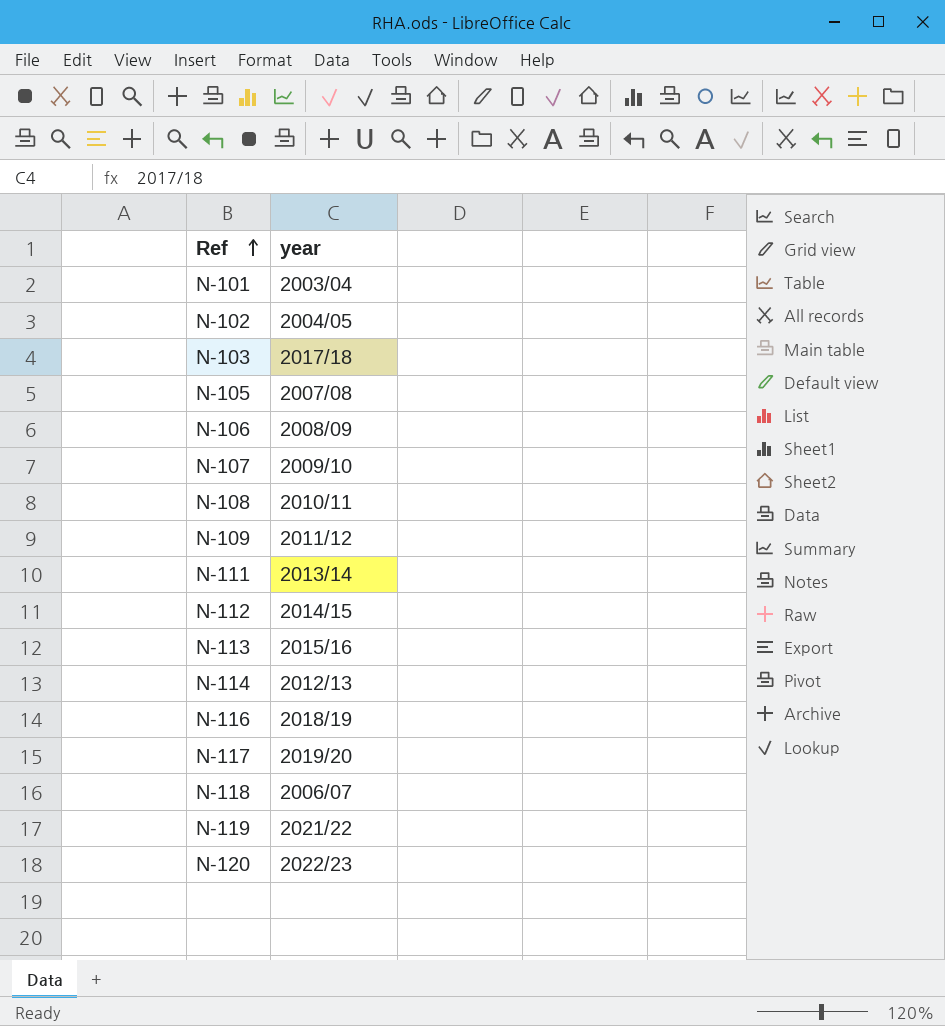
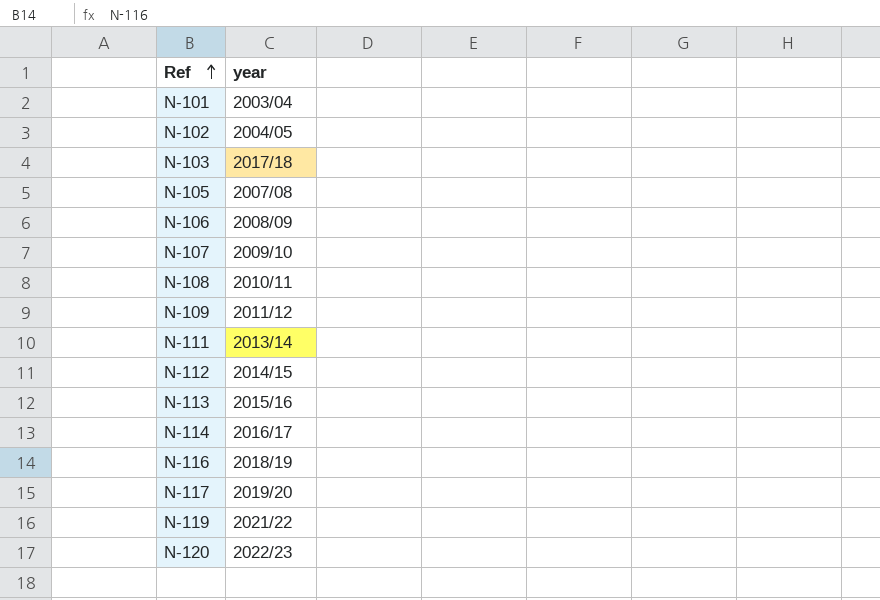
row N-118: 2006/07 -> none
N-114 | year: 2012/13 -> 2016/17

